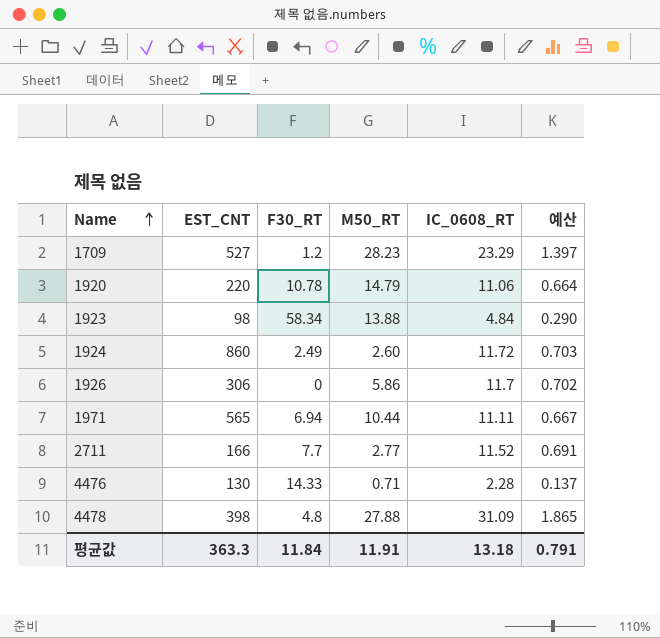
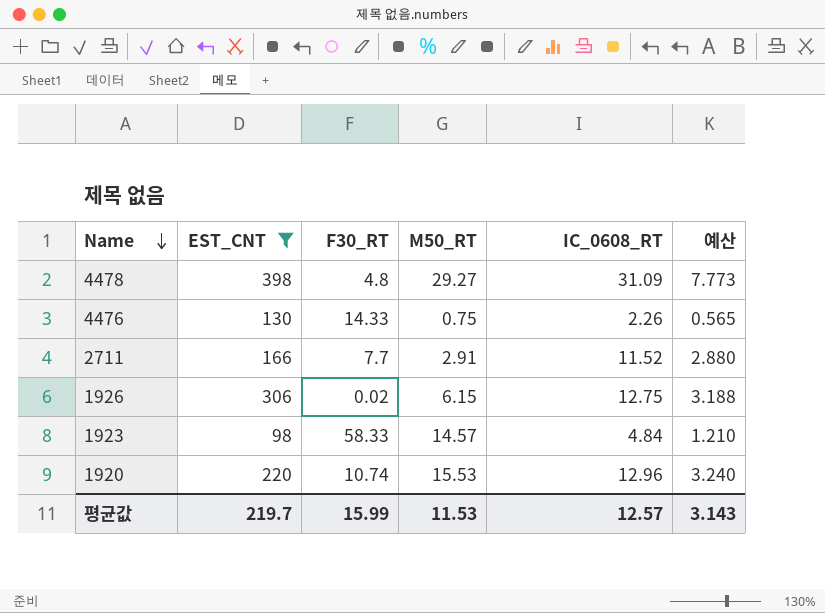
filter: none -> EST_CNT <= 398
row order: Name ascending -> Name descending
column 예산 | formula: [IC_0608_RT] * 0.06 -> [IC_0608_RT] * 0.25
4478 | M50_RT: 27.88 -> 29.27
4476 | M50_RT: 0.71 -> 0.75
4476 | IC_0608_RT: 2.28 -> 2.26
2711 | M50_RT: 2.77 -> 2.91
1926 | F30_RT: 0 -> 0.02
1926 | M50_RT: 5.86 -> 6.15
1926 | IC_0608_RT: 11.7 -> 12.75
1923 | F30_RT: 58.34 -> 58.33
1923 | M50_RT: 13.88 -> 14.57
1920 | F30_RT: 10.78 -> 10.74
1920 | M50_RT: 14.79 -> 15.53
1920 | IC_0608_RT: 11.06 -> 12.96
평균값 | EST_CNT: 363.3 -> 219.7
평균값 | F30_RT: 11.84 -> 15.99
평균값 | M50_RT: 11.91 -> 11.53
평균값 | IC_0608_RT: 13.18 -> 12.57
평균값 | 예산: 0.791 -> 3.143

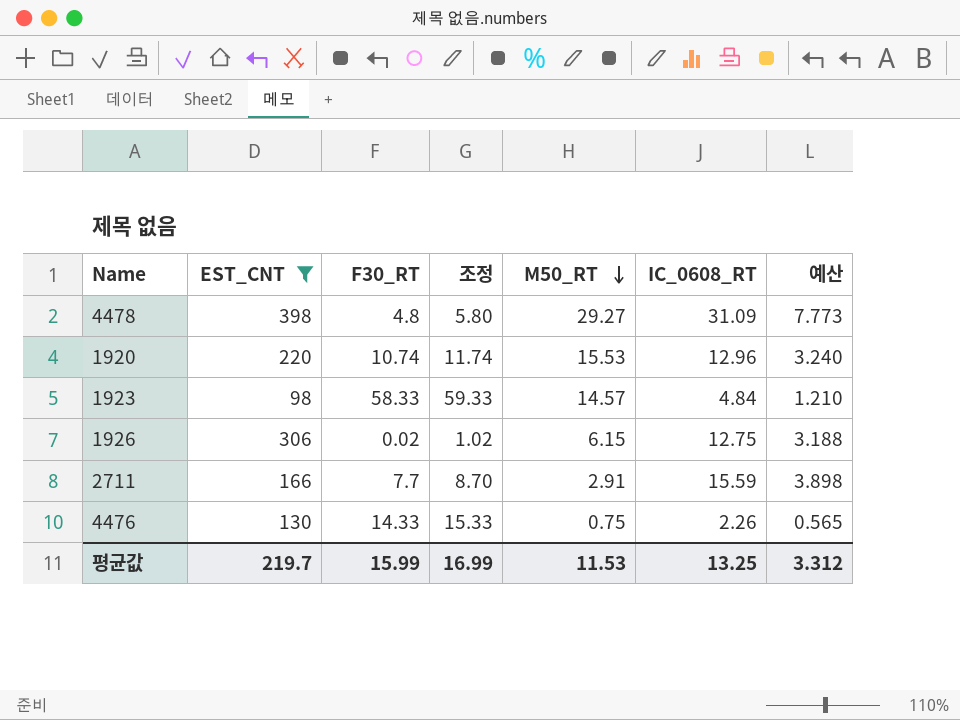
row order: Name descending -> M50_RT descending
column 조정 | formula: none -> [F30_RT] + 1
2711 | IC_0608_RT: 11.52 -> 15.59
2711 | 예산: 2.880 -> 3.898
평균값 | IC_0608_RT: 12.57 -> 13.25
평균값 | 예산: 3.143 -> 3.312

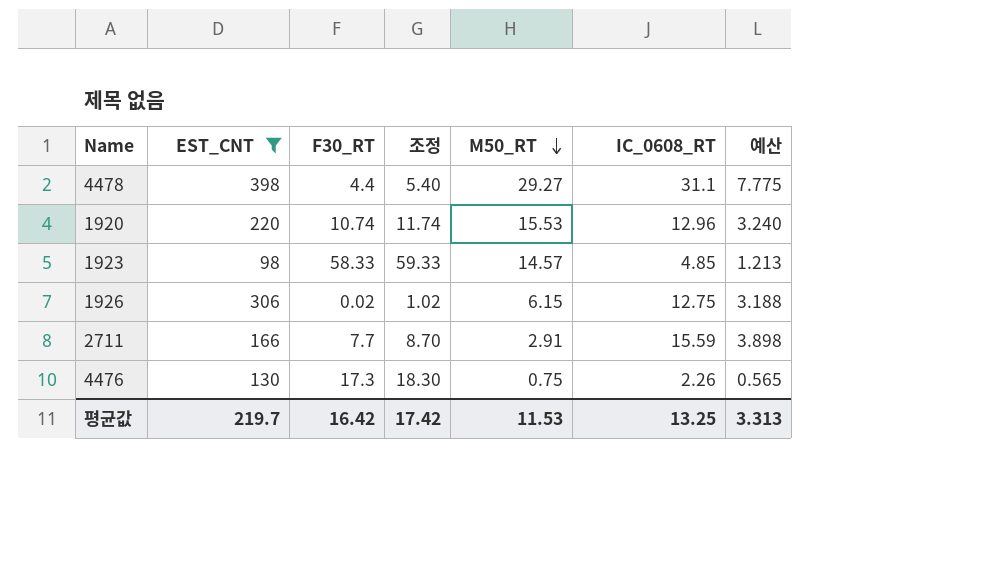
4478 | F30_RT: 4.8 -> 4.4
4478 | 조정: 5.80 -> 5.40
4478 | IC_0608_RT: 31.09 -> 31.1
4478 | 예산: 7.773 -> 7.775
1923 | IC_0608_RT: 4.84 -> 4.85
1923 | 예산: 1.210 -> 1.213
4476 | F30_RT: 14.33 -> 17.3
4476 | 조정: 15.33 -> 18.30
평균값 | F30_RT: 15.99 -> 16.42
평균값 | 조정: 16.99 -> 17.42
평균값 | 예산: 3.312 -> 3.313

